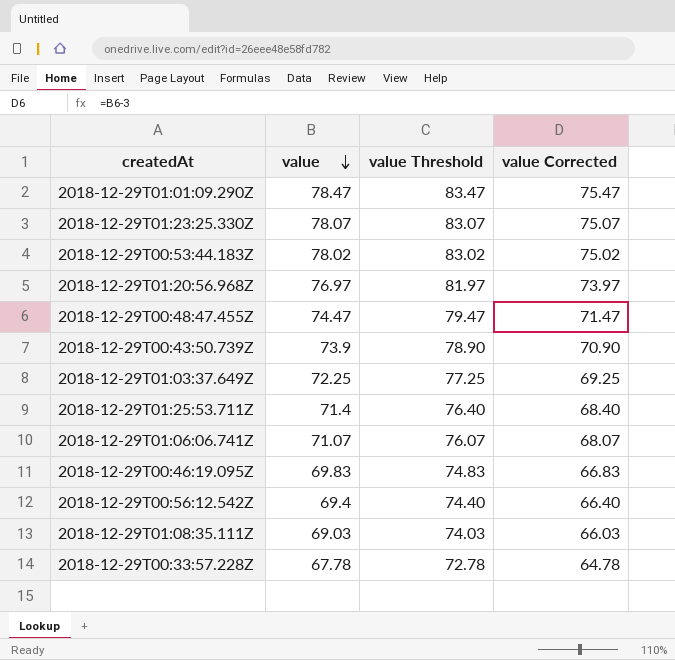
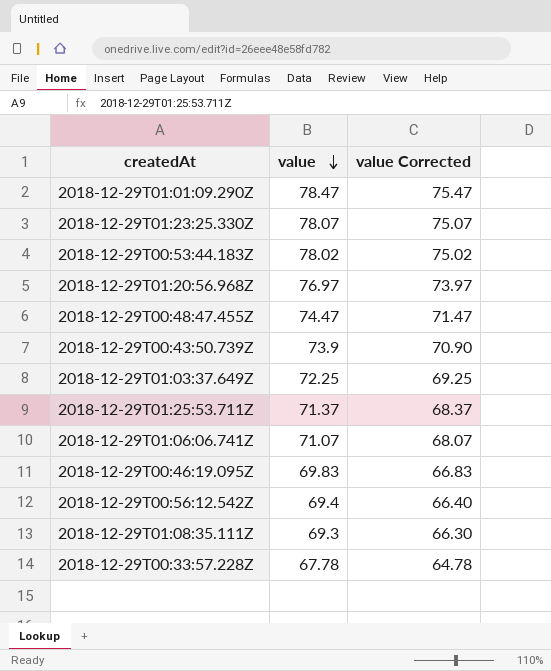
column value Threshold | formula: [value] + 5 -> none
2018-12-29T01:25:53.711Z | value: 71.4 -> 71.37
2018-12-29T01:25:53.711Z | value Corrected: 68.40 -> 68.37
2018-12-29T01:08:35.111Z | value: 69.03 -> 69.3
2018-12-29T01:08:35.111Z | value Corrected: 66.03 -> 66.30

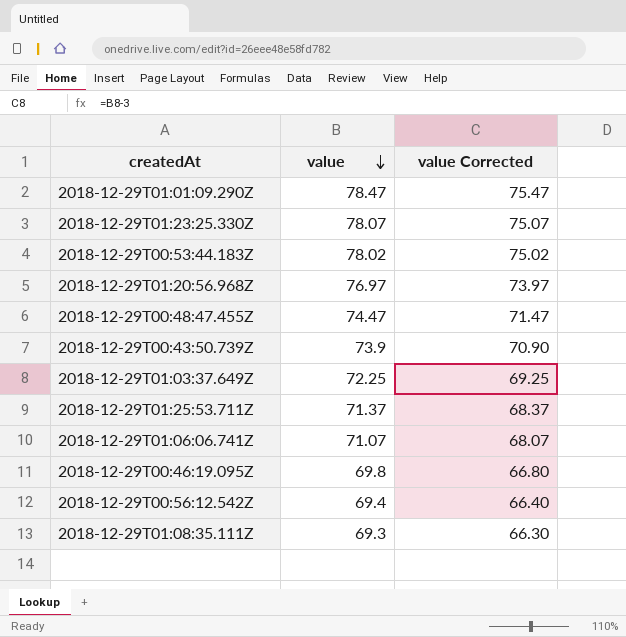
row 2018-12-29T00:33:57.228Z: 67.78 | 64.78 -> none
2018-12-29T00:46:19.095Z | value: 69.83 -> 69.8
2018-12-29T00:46:19.095Z | value Corrected: 66.83 -> 66.80

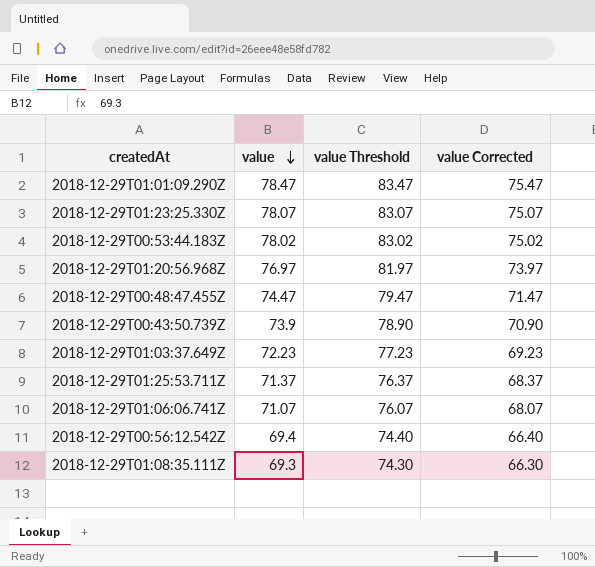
column value Threshold | formula: none -> [value] + 5
row 2018-12-29T00:46:19.095Z: 69.8 | 66.80 -> none
2018-12-29T01:03:37.649Z | value: 72.25 -> 72.23
2018-12-29T01:03:37.649Z | value Corrected: 69.25 -> 69.23

